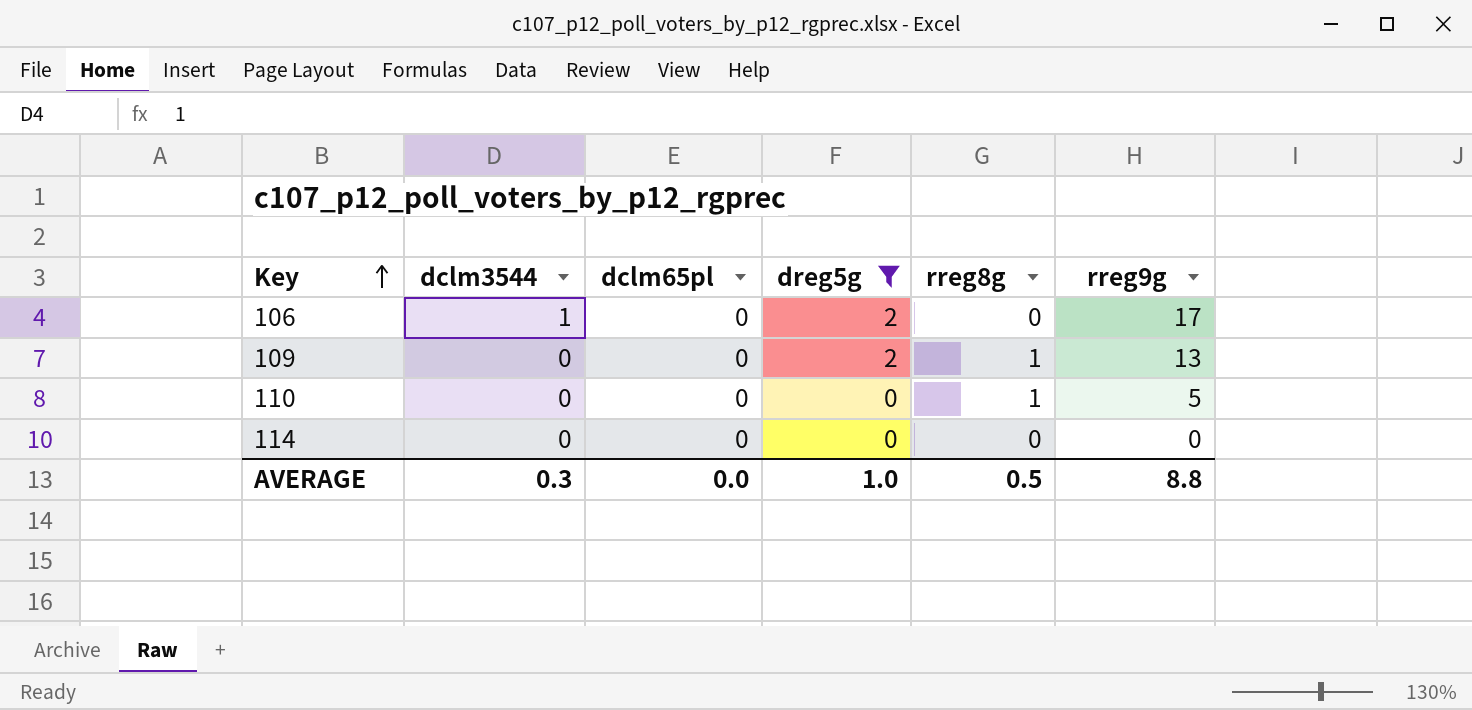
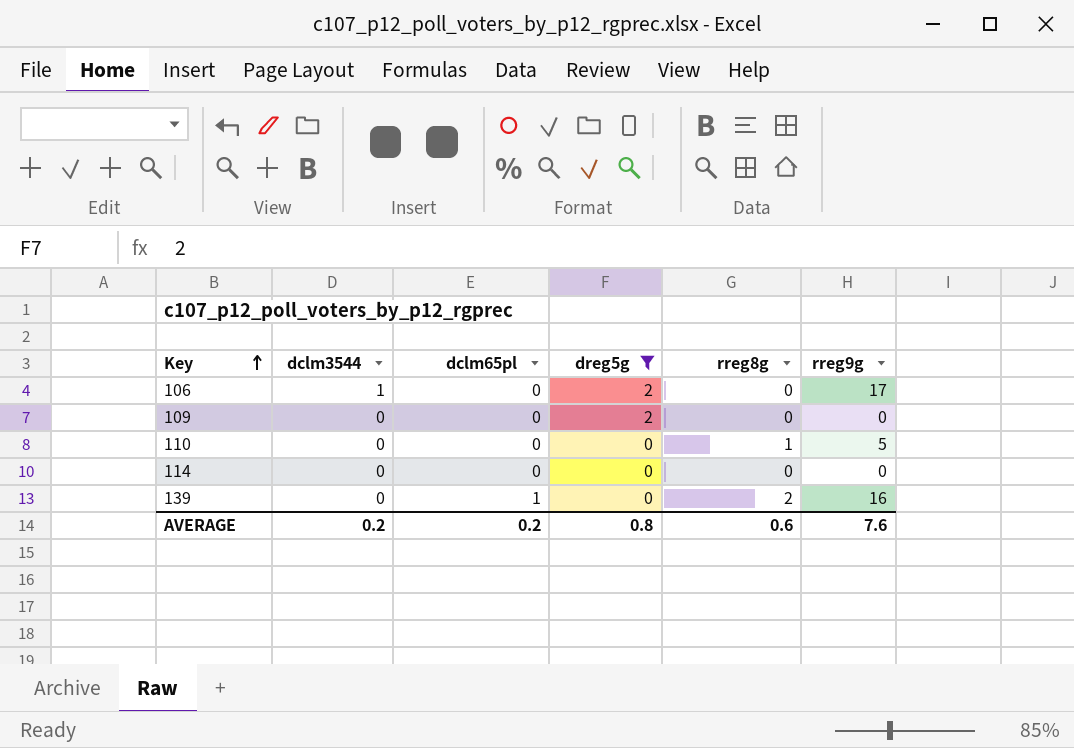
109 | rreg8g: 1 -> 0
109 | rreg9g: 13 -> 0
row 139: none -> 0 | 1 | 0 | 2 | 16
AVERAGE | dclm3544: 0.3 -> 0.2
AVERAGE | dclm65pl: 0.0 -> 0.2
AVERAGE | dreg5g: 1.0 -> 0.8
AVERAGE | rreg8g: 0.5 -> 0.6
AVERAGE | rreg9g: 8.8 -> 7.6

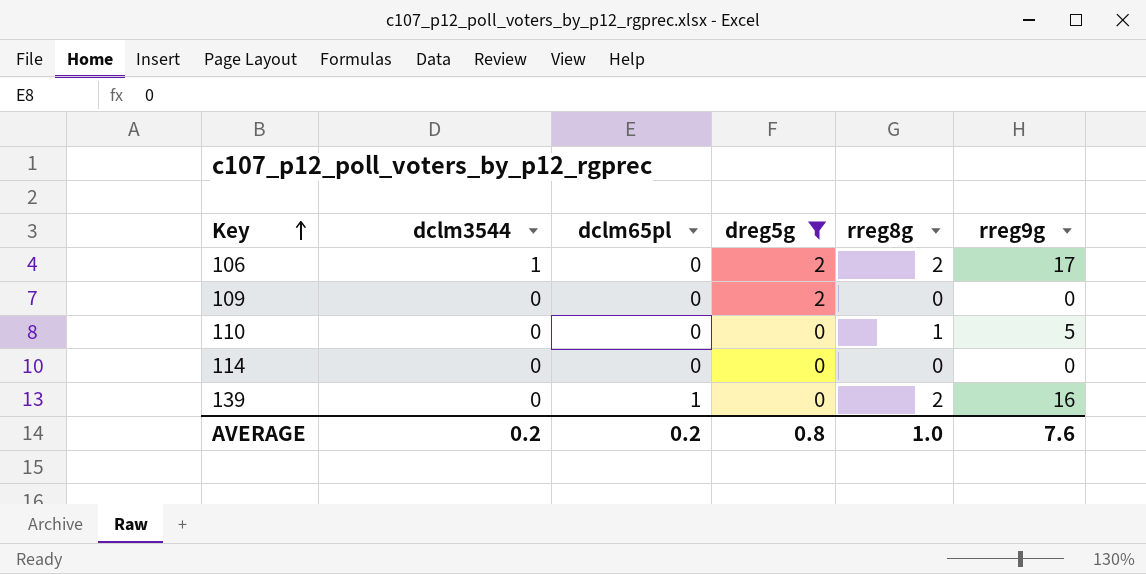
106 | rreg8g: 0 -> 2
AVERAGE | rreg8g: 0.6 -> 1.0

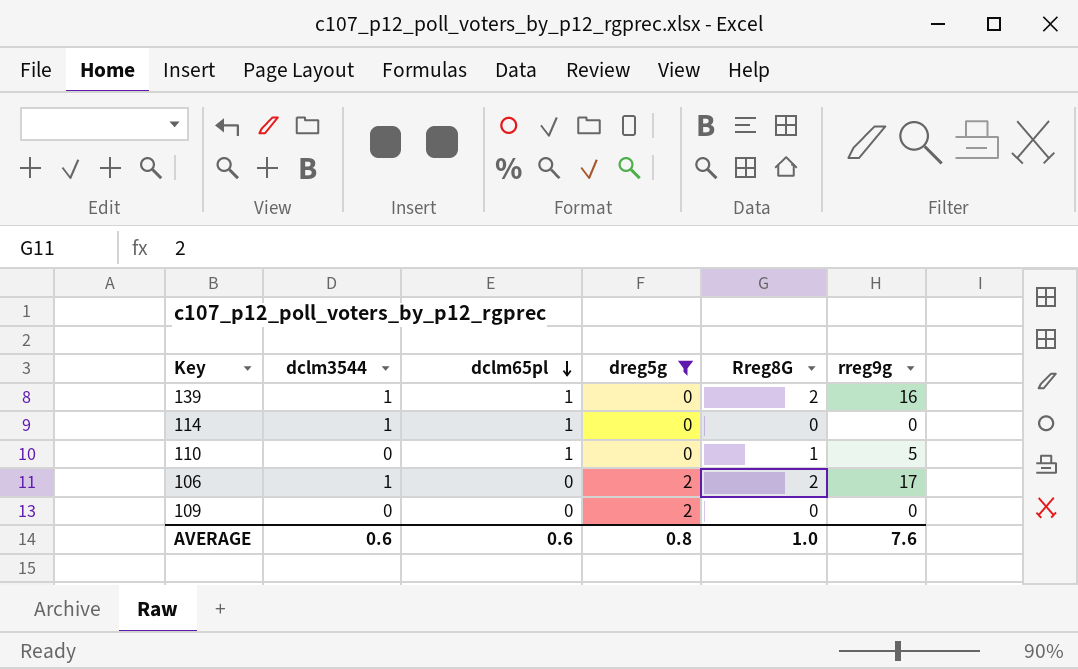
row order: Key ascending -> dclm65pl descending
column name: rreg8g -> Rreg8G
139 | dclm3544: 0 -> 1
114 | dclm3544: 0 -> 1
114 | dclm65pl: 0 -> 1
110 | dclm65pl: 0 -> 1
AVERAGE | dclm3544: 0.2 -> 0.6
AVERAGE | dclm65pl: 0.2 -> 0.6

